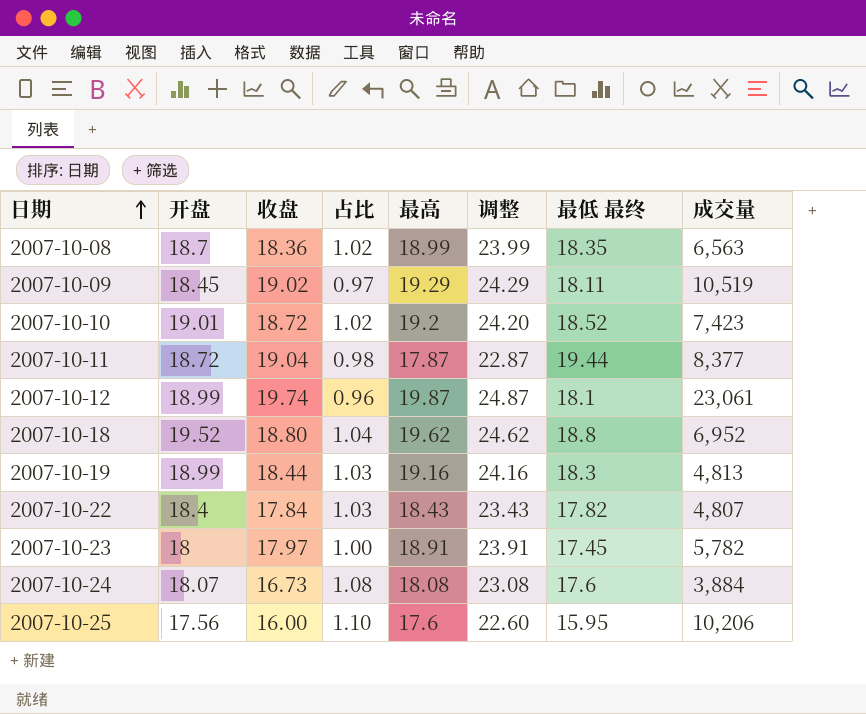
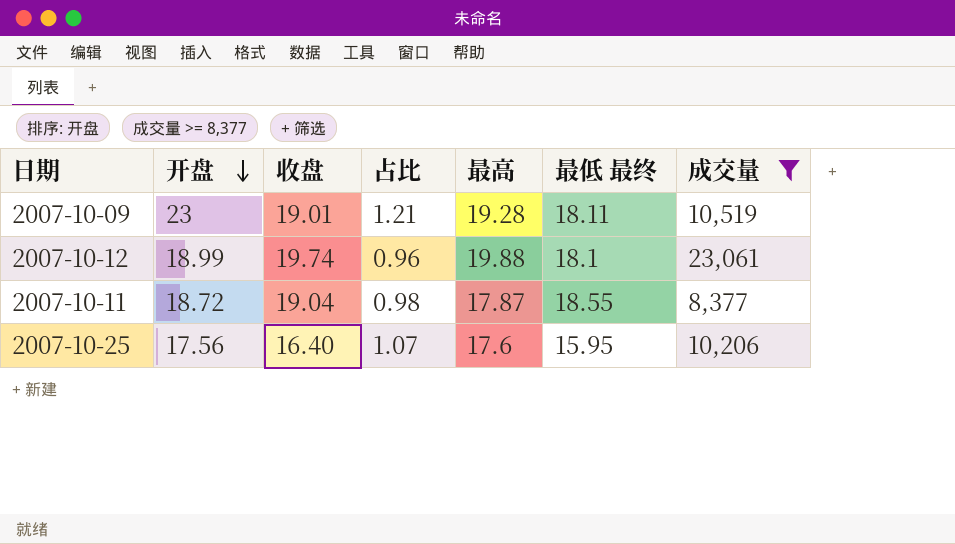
filter: none -> 成交量 >= 8,377
row order: 日期 ascending -> 开盘 descending
column 调整 | formula: [最高] + 5 -> none
2007-10-09 | 开盘: 18.45 -> 23
2007-10-09 | 收盘: 19.02 -> 19.01
2007-10-09 | 占比: 0.97 -> 1.21
2007-10-09 | 最高: 19.29 -> 19.28
2007-10-12 | 最高: 19.87 -> 19.88
2007-10-11 | 最低 最终: 19.44 -> 18.55
2007-10-25 | 收盘: 16.00 -> 16.40
2007-10-25 | 占比: 1.10 -> 1.07

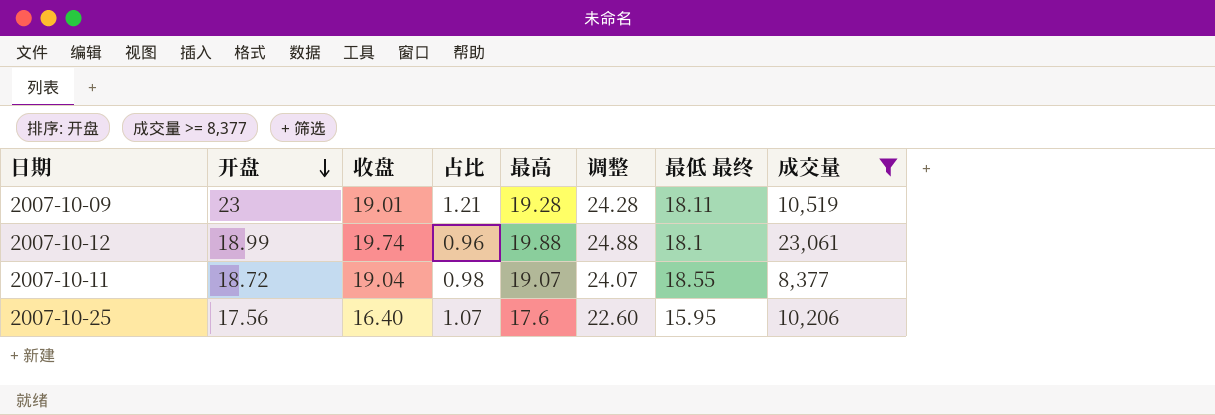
column 调整 | formula: none -> [最高] + 5
2007-10-11 | 最高: 17.87 -> 19.07

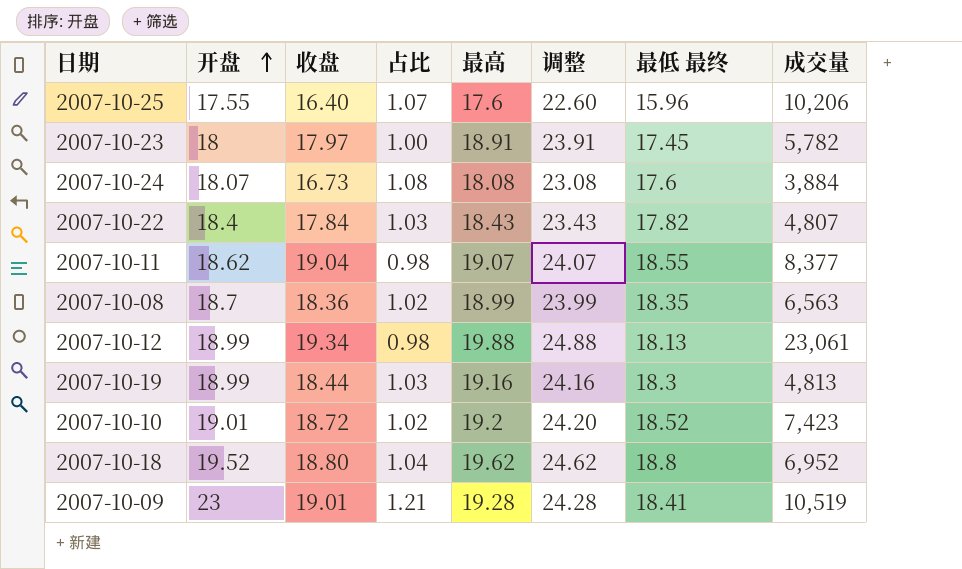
filter: 成交量 >= 8,377 -> none
row order: 开盘 descending -> 开盘 ascending
2007-10-25 | 开盘: 17.56 -> 17.55
2007-10-25 | 最低 最终: 15.95 -> 15.96
2007-10-11 | 开盘: 18.72 -> 18.62
2007-10-12 | 收盘: 19.74 -> 19.34
2007-10-12 | 占比: 0.96 -> 0.98
2007-10-12 | 最低 最终: 18.1 -> 18.13
2007-10-09 | 最低 最终: 18.11 -> 18.41

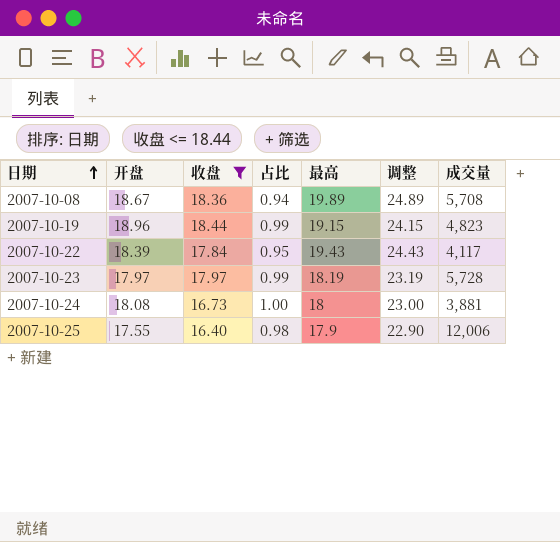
filter: none -> 收盘 <= 18.44
row order: 开盘 ascending -> 日期 ascending
column 最低 最终 | position: 7 -> none
column 占比 | formula: [开盘] / [收盘] -> [开盘] / [最高]
2007-10-08 | 开盘: 18.7 -> 18.67
2007-10-08 | 最高: 18.99 -> 19.89
2007-10-08 | 调整: 23.99 -> 24.89
2007-10-08 | 成交量: 6,563 -> 5,708
2007-10-19 | 开盘: 18.99 -> 18.96
2007-10-19 | 最高: 19.16 -> 19.15
2007-10-19 | 调整: 24.16 -> 24.15
2007-10-19 | 成交量: 4,813 -> 4,823
2007-10-22 | 开盘: 18.4 -> 18.39
2007-10-22 | 最高: 18.43 -> 19.43
2007-10-22 | 调整: 23.43 -> 24.43
2007-10-22 | 成交量: 4,807 -> 4,117
2007-10-23 | 开盘: 18 -> 17.97
2007-10-23 | 最高: 18.91 -> 18.19
2007-10-23 | 调整: 23.91 -> 23.19
2007-10-23 | 成交量: 5,782 -> 5,728
2007-10-24 | 开盘: 18.07 -> 18.08
2007-10-24 | 最高: 18.08 -> 18
2007-10-24 | 调整: 23.08 -> 23.00
2007-10-24 | 成交量: 3,884 -> 3,881
2007-10-25 | 最高: 17.6 -> 17.9
2007-10-25 | 调整: 22.60 -> 22.90
2007-10-25 | 成交量: 10,206 -> 12,006

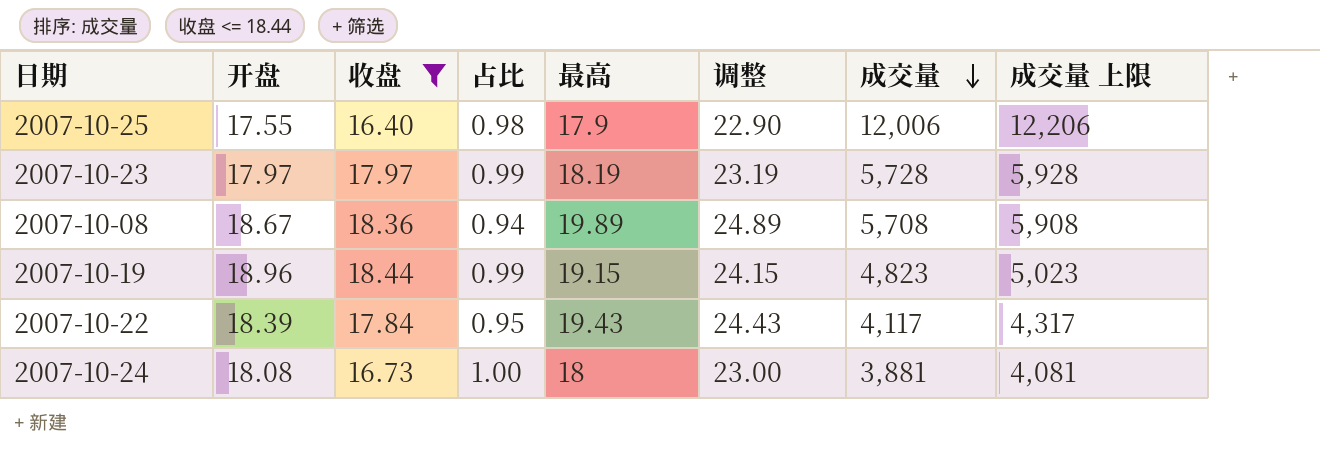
row order: 日期 ascending -> 成交量 descending
column 成交量 上限 | formula: none -> [成交量] + 200

